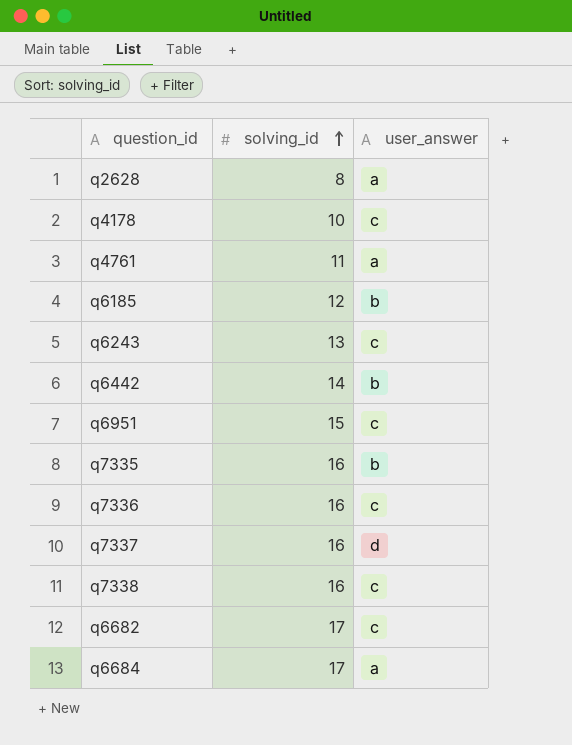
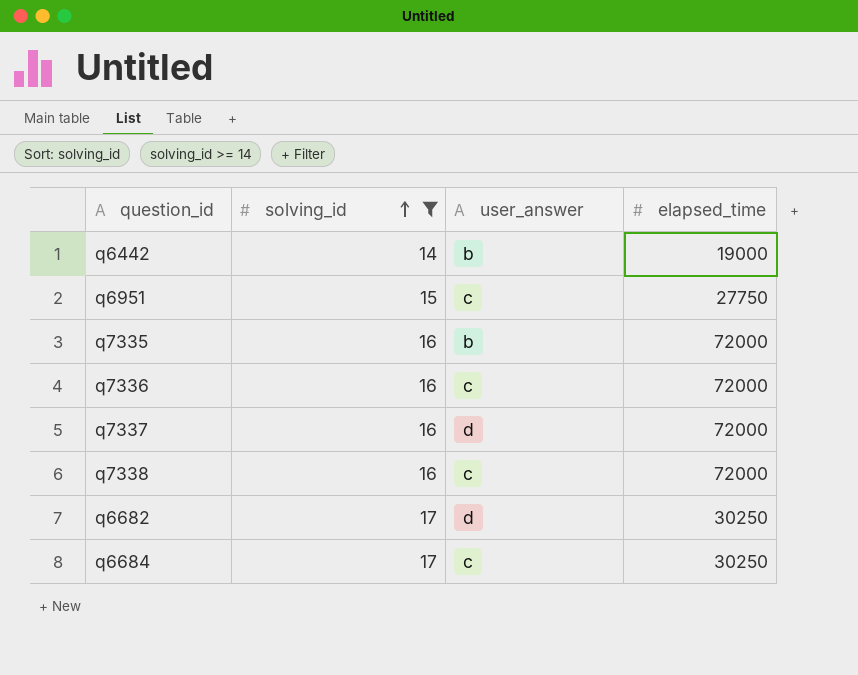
filter: none -> solving_id >= 14
column elapsed_time | position: none -> 4
q6682 | user_answer: c -> d
q6684 | user_answer: a -> c

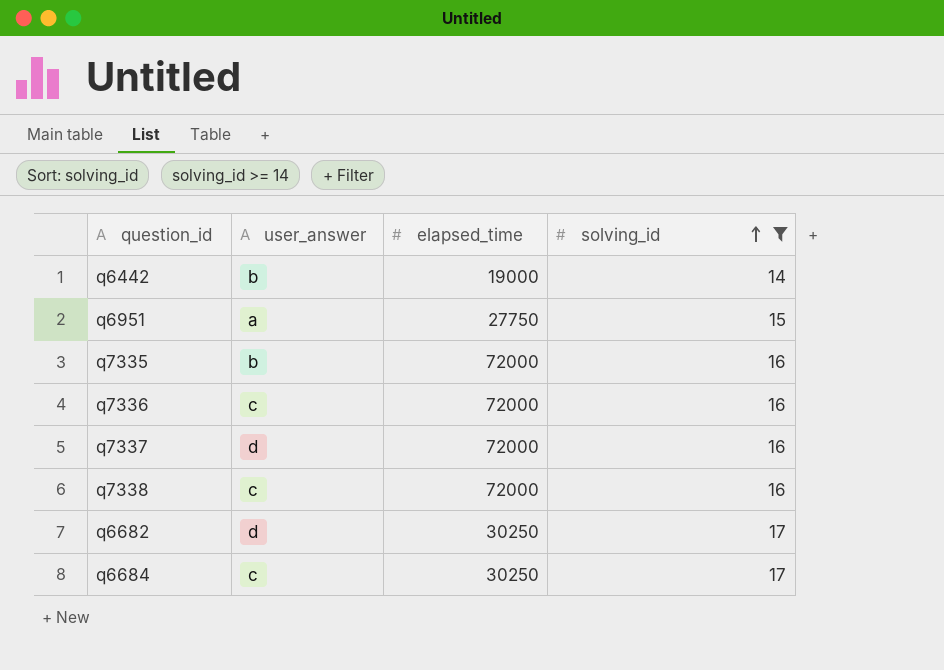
column solving_id | position: 2 -> 4
q6951 | user_answer: c -> a

